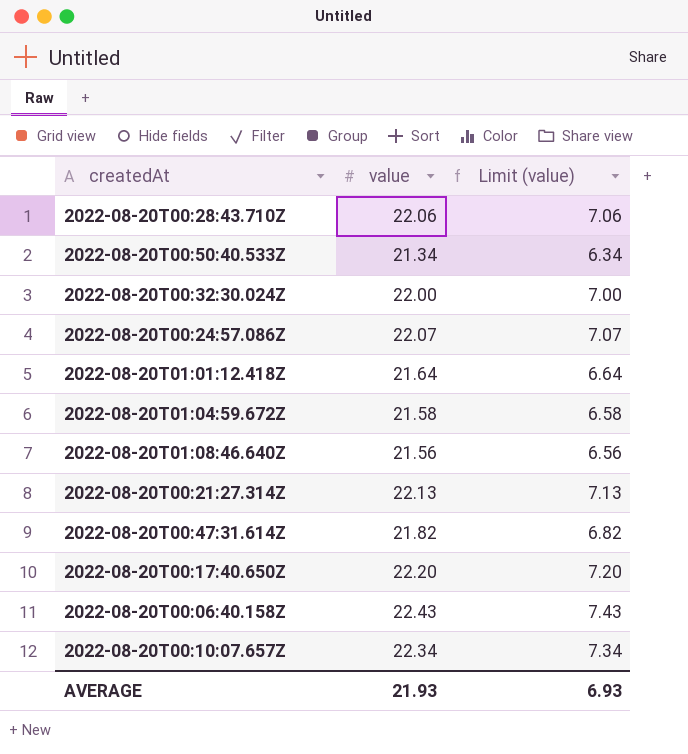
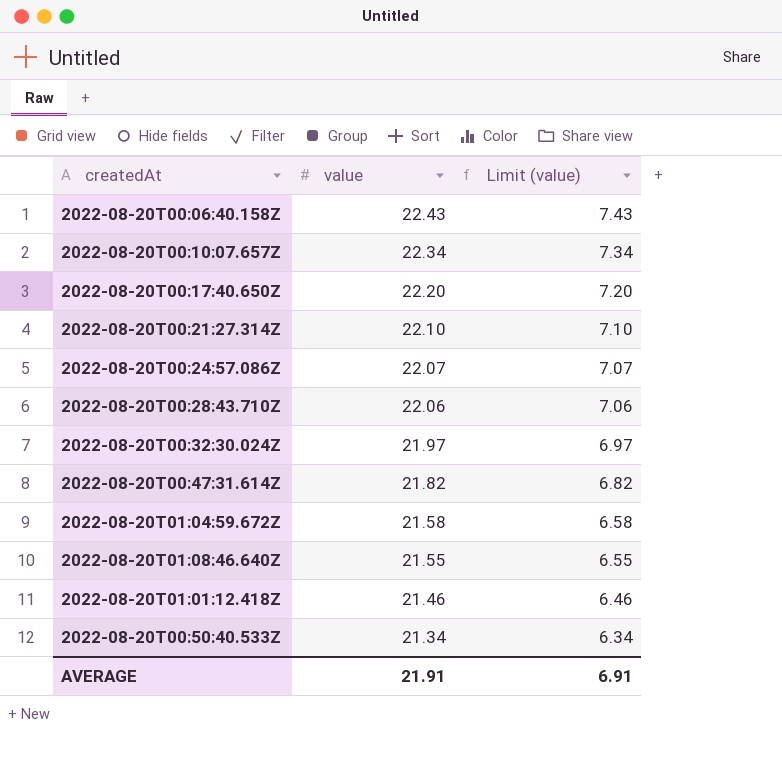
row order: none -> value descending
2022-08-20T00:21:27.314Z | value: 22.13 -> 22.10
2022-08-20T00:21:27.314Z | Limit (value): 7.13 -> 7.10
2022-08-20T00:32:30.024Z | value: 22.00 -> 21.97
2022-08-20T00:32:30.024Z | Limit (value): 7.00 -> 6.97
2022-08-20T01:08:46.640Z | value: 21.56 -> 21.55
2022-08-20T01:08:46.640Z | Limit (value): 6.56 -> 6.55
2022-08-20T01:01:12.418Z | value: 21.64 -> 21.46
2022-08-20T01:01:12.418Z | Limit (value): 6.64 -> 6.46
AVERAGE | value: 21.93 -> 21.91
AVERAGE | Limit (value): 6.93 -> 6.91

